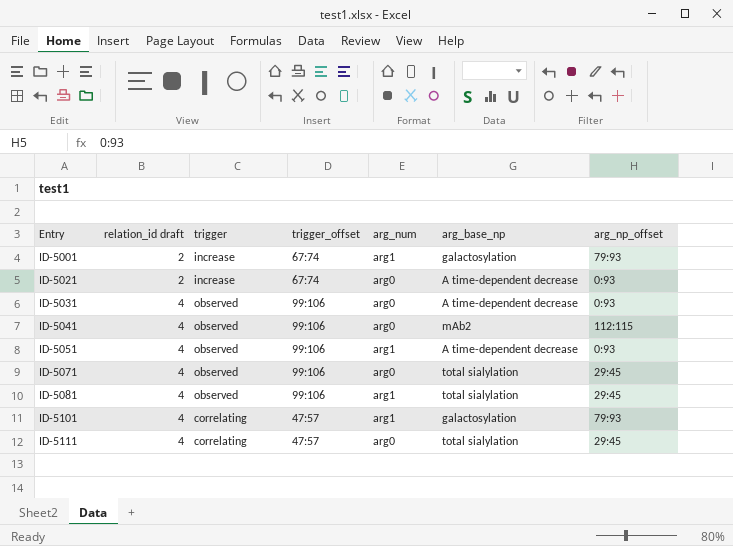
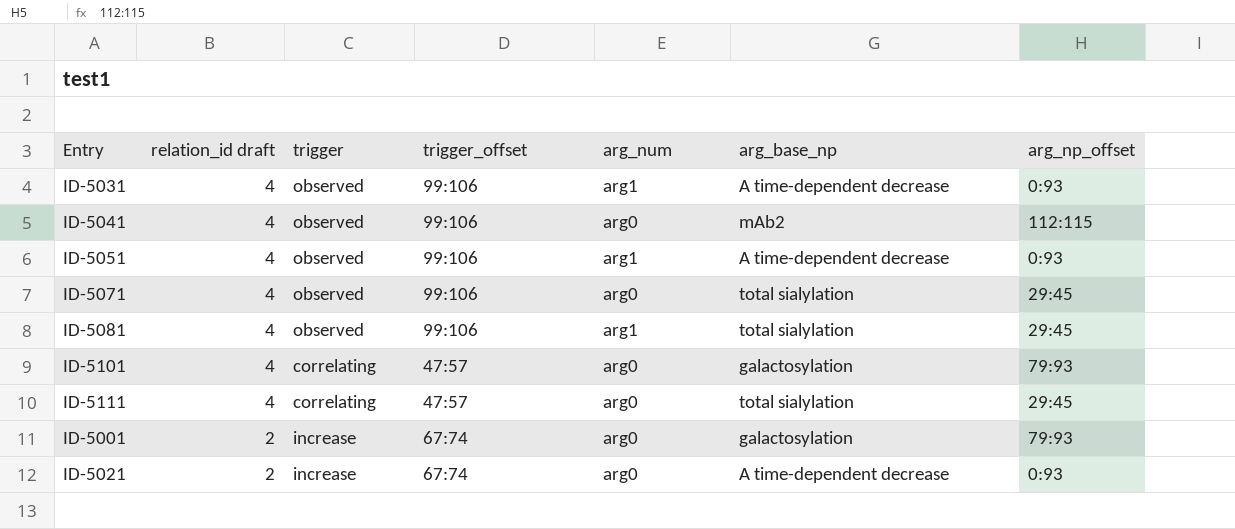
row order: Entry ascending -> relation_id draft descending
ID-5031 | arg_num: arg0 -> arg1
ID-5101 | arg_num: arg1 -> arg0
ID-5001 | arg_num: arg1 -> arg0

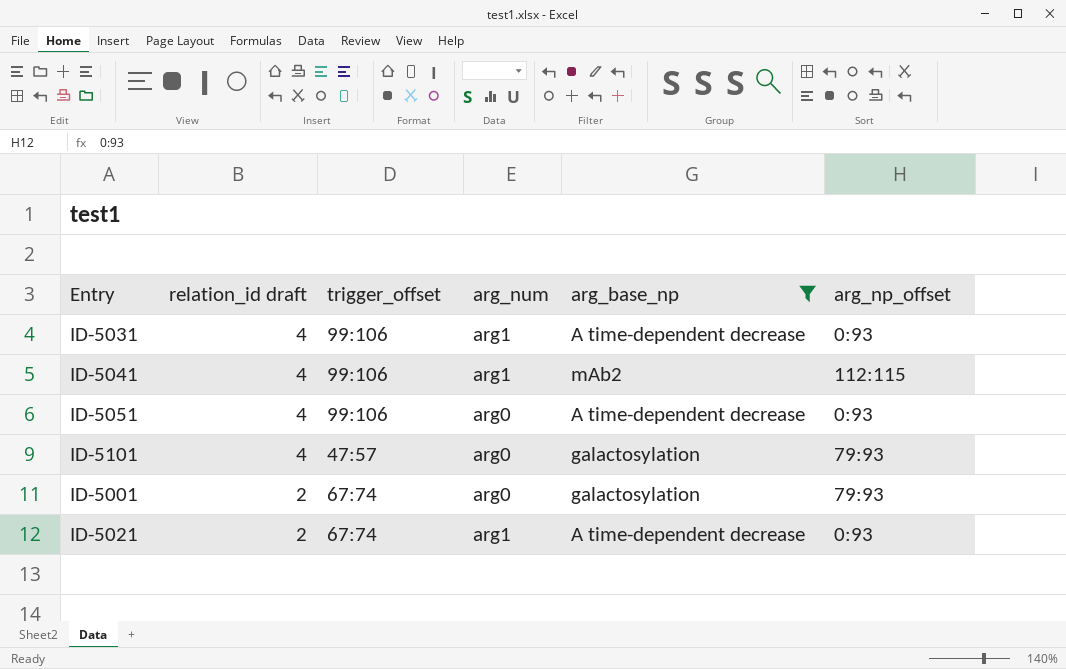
filter: none -> arg_base_np != total sialylation
column trigger | position: 3 -> none
ID-5041 | arg_num: arg0 -> arg1
ID-5051 | arg_num: arg1 -> arg0
ID-5021 | arg_num: arg0 -> arg1

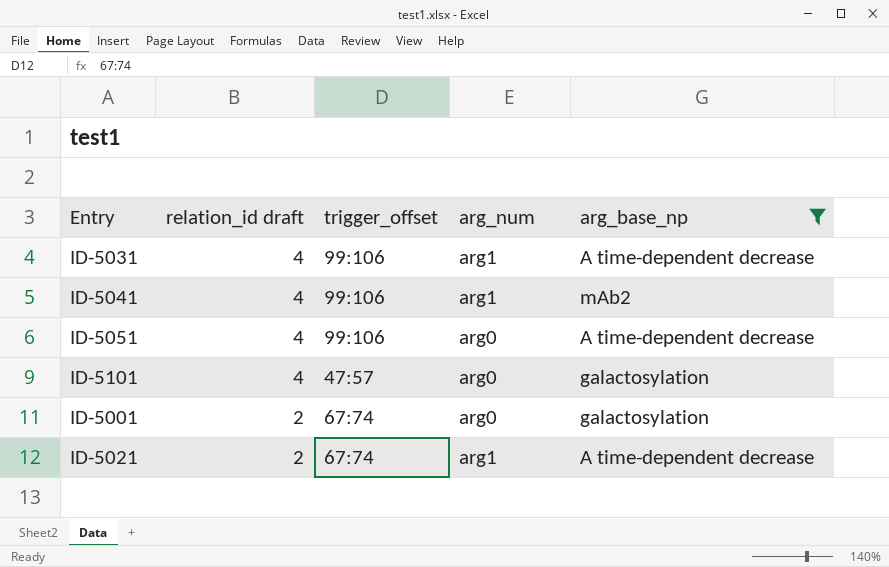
column arg_np_offset | position: 6 -> none

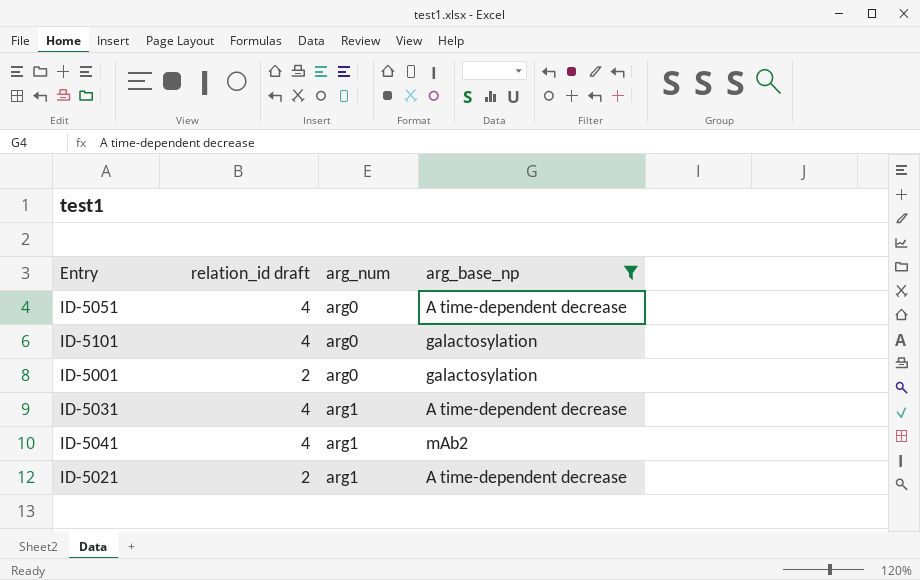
row order: relation_id draft descending -> arg_num ascending
column trigger_offset | position: 3 -> none

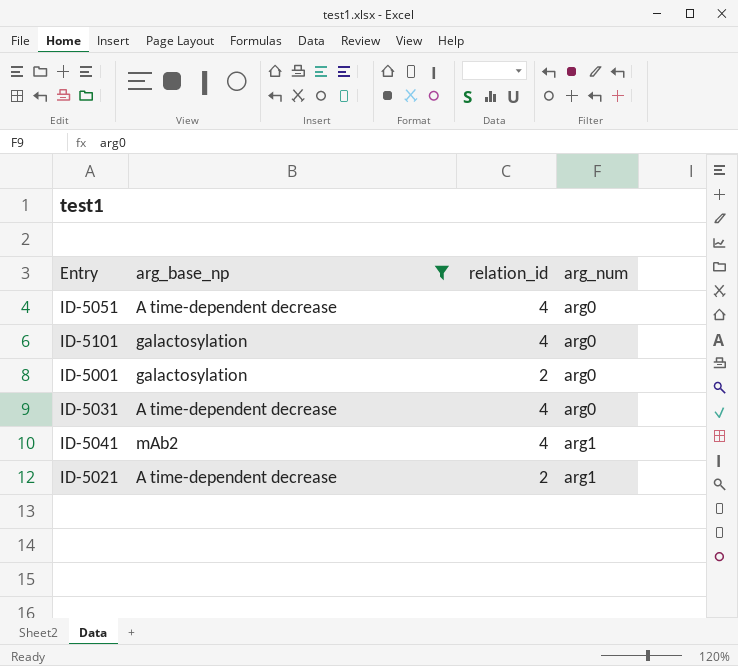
column arg_base_np | position: 4 -> 2
column name: relation_id draft -> relation_id
ID-5031 | arg_num: arg1 -> arg0

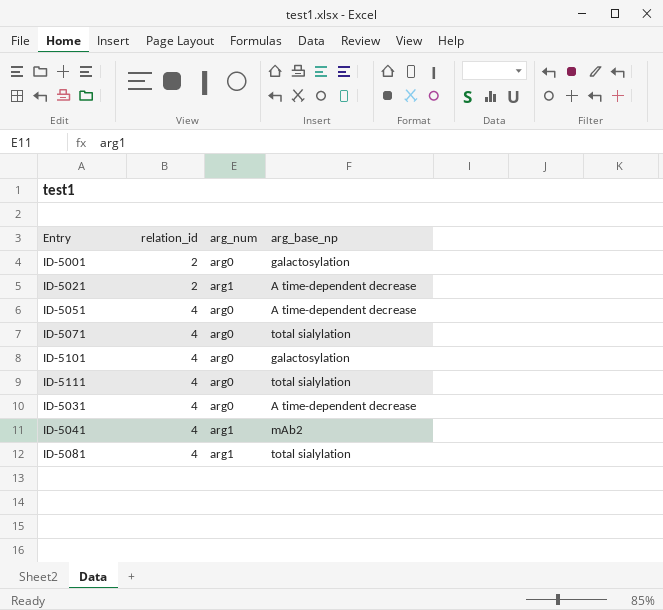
filter: arg_base_np != total sialylation -> none
row order: arg_num ascending -> relation_id ascending
column arg_base_np | position: 2 -> 4

